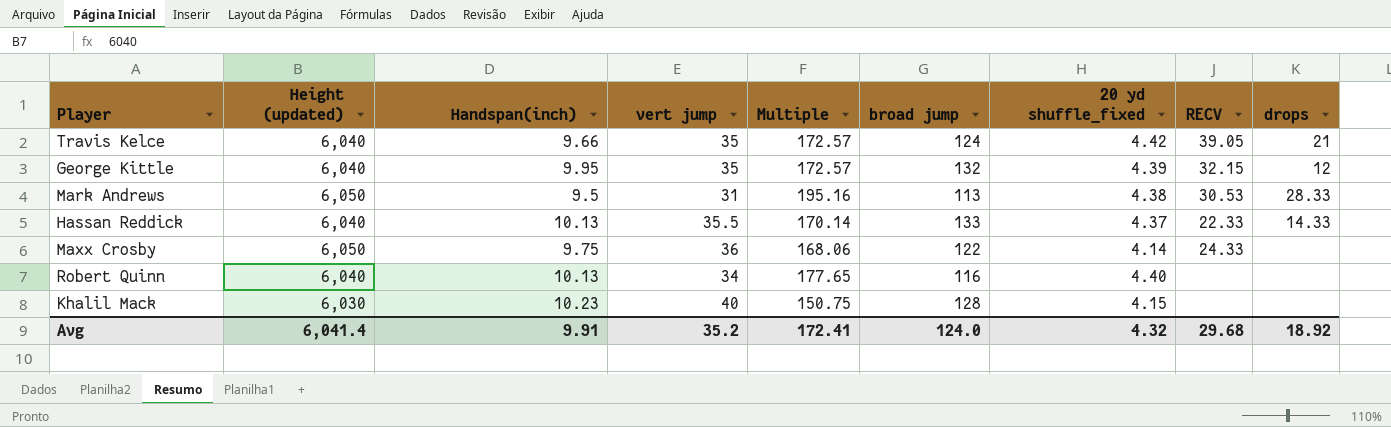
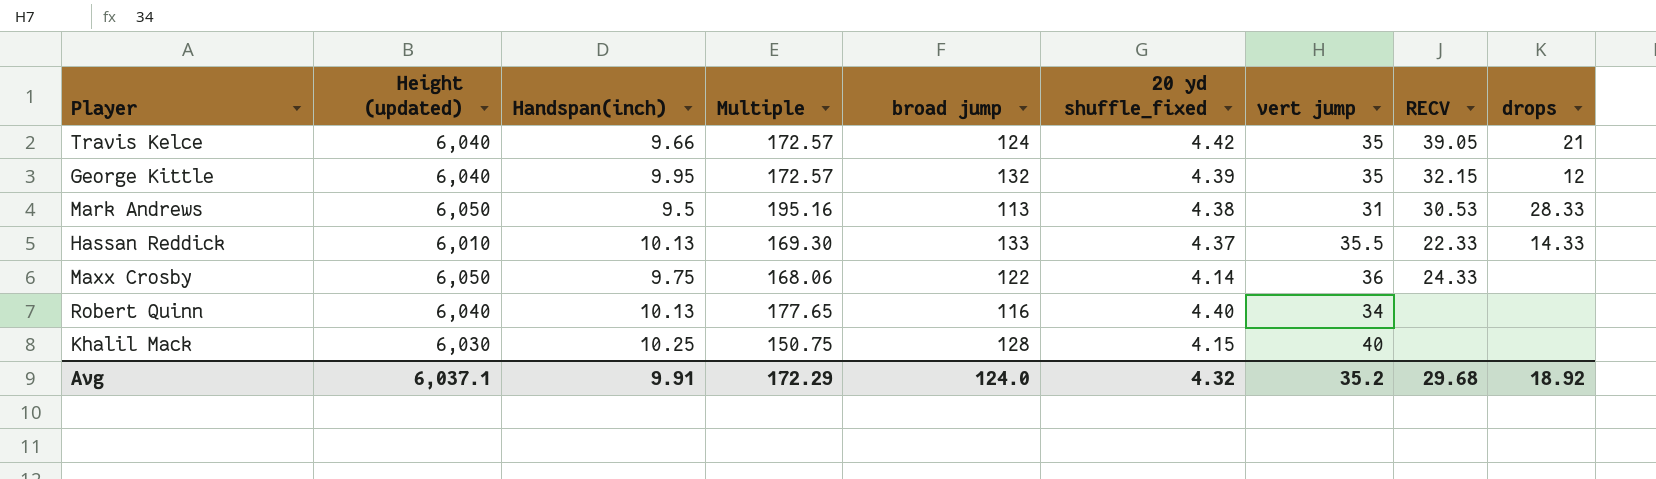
column vert jump | position: 4 -> 7
Hassan Reddick | Height (updated): 6,040 -> 6,010
Hassan Reddick | Multiple: 170.14 -> 169.30
Khalil Mack | Handspan(inch): 10.23 -> 10.25
Avg | Height (updated): 6,041.4 -> 6,037.1
Avg | Multiple: 172.41 -> 172.29

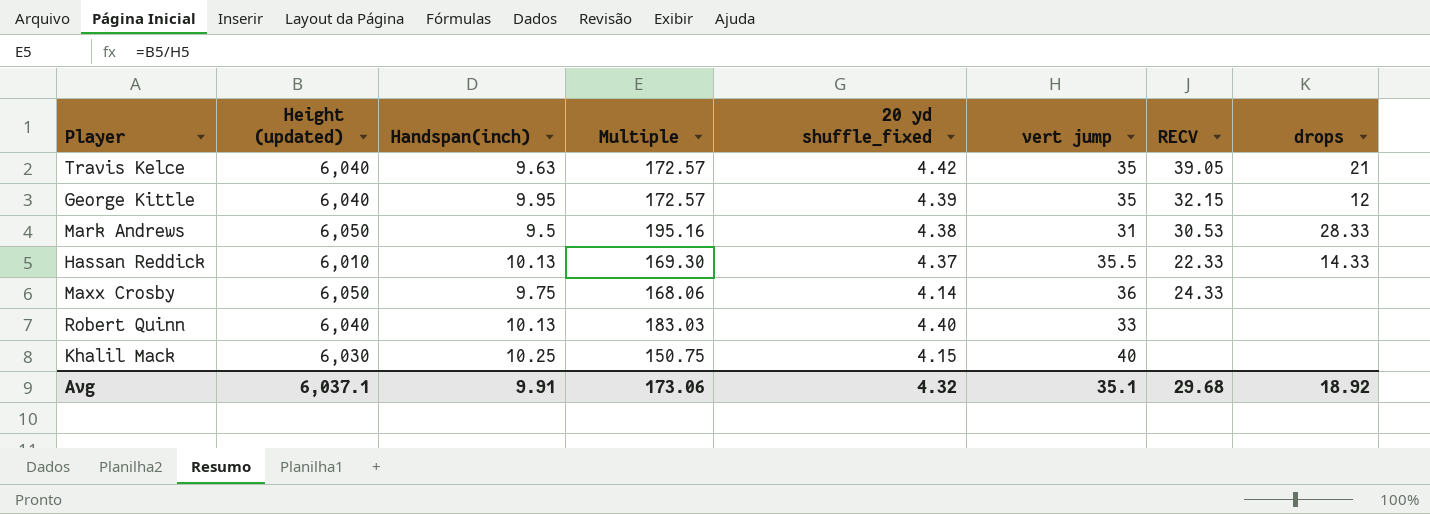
column broad jump | position: 5 -> none
Travis Kelce | Handspan(inch): 9.66 -> 9.63
Robert Quinn | Multiple: 177.65 -> 183.03
Robert Quinn | vert jump: 34 -> 33
Avg | Multiple: 172.29 -> 173.06
Avg | vert jump: 35.2 -> 35.1

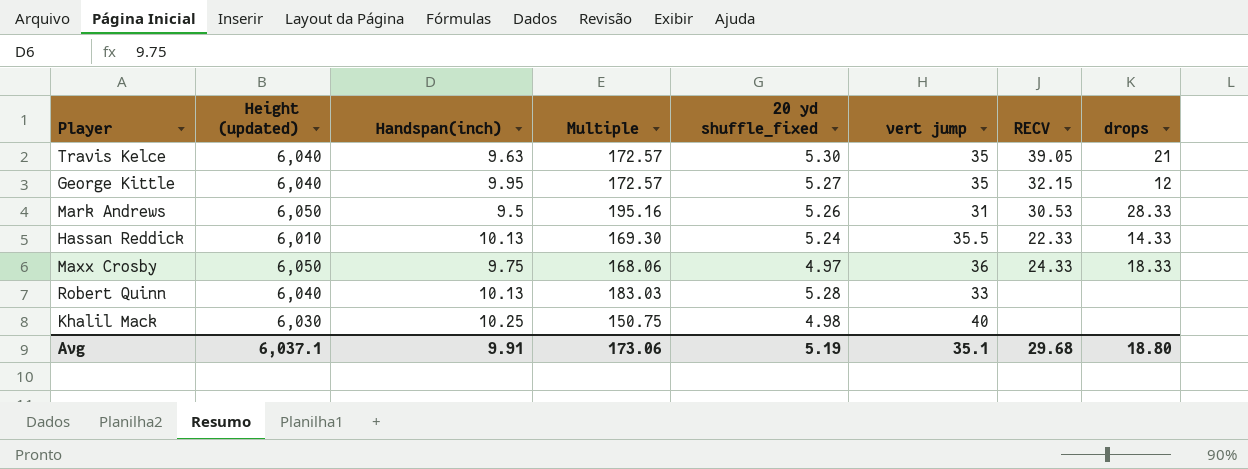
Travis Kelce | 20 yd shuffle_fixed: 4.42 -> 5.30
George Kittle | 20 yd shuffle_fixed: 4.39 -> 5.27
Mark Andrews | 20 yd shuffle_fixed: 4.38 -> 5.26
Hassan Reddick | 20 yd shuffle_fixed: 4.37 -> 5.24
Maxx Crosby | 20 yd shuffle_fixed: 4.14 -> 4.97
Maxx Crosby | drops: none -> 18.33
Robert Quinn | 20 yd shuffle_fixed: 4.40 -> 5.28
Khalil Mack | 20 yd shuffle_fixed: 4.15 -> 4.98
Avg | 20 yd shuffle_fixed: 4.32 -> 5.19
Avg | drops: 18.92 -> 18.80

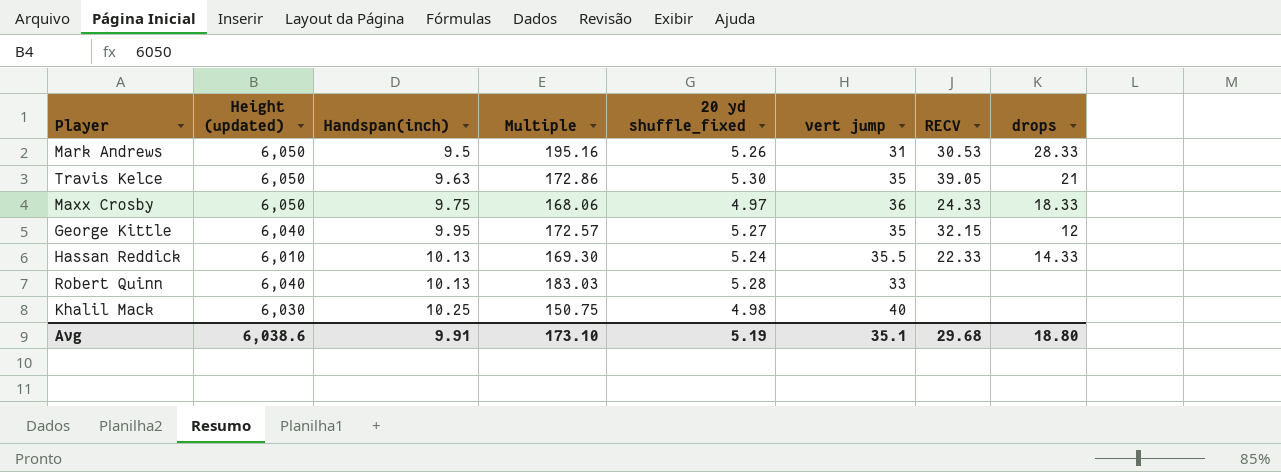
row order: none -> Handspan(inch) ascending
Travis Kelce | Height (updated): 6,040 -> 6,050
Travis Kelce | Multiple: 172.57 -> 172.86
Avg | Height (updated): 6,037.1 -> 6,038.6
Avg | Multiple: 173.06 -> 173.10

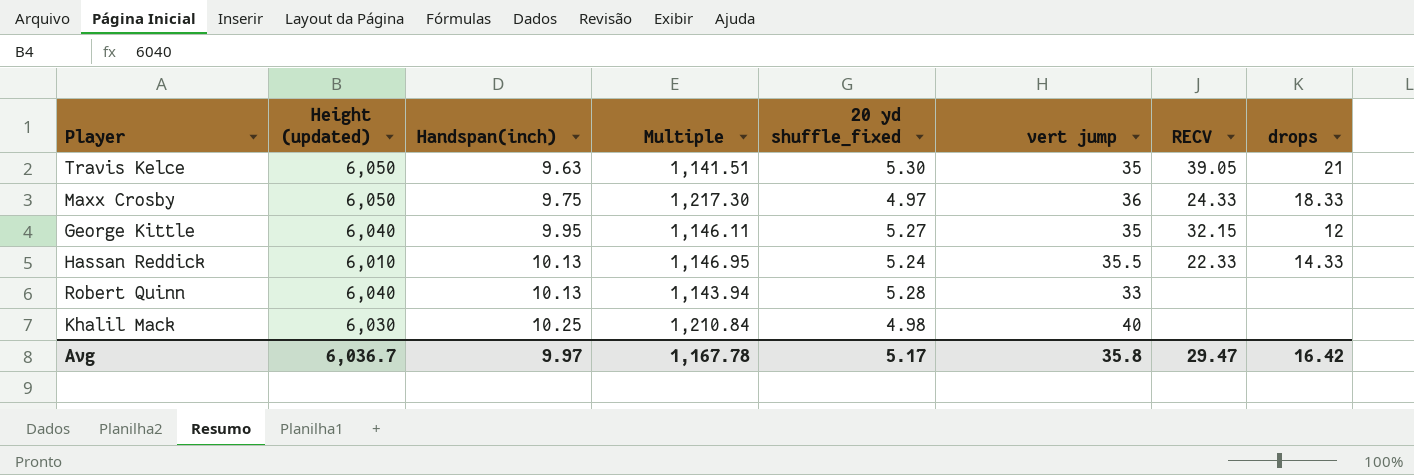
column Multiple | formula: [Height (updated)] / [vert jump] -> [Height (updated)] / [20 yd shuffle_fixed]
row Mark Andrews: 6,050 | 9.5 | 195.16 | 5.26 | 31 | 30.53 | 28.33 -> none
Avg | Height (updated): 6,038.6 -> 6,036.7
Avg | Handspan(inch): 9.91 -> 9.97
Avg | Multiple: 173.10 -> 1,167.78
Avg | 20 yd shuffle_fixed: 5.19 -> 5.17
Avg | vert jump: 35.1 -> 35.8
Avg | RECV: 29.68 -> 29.47
Avg | drops: 18.80 -> 16.42

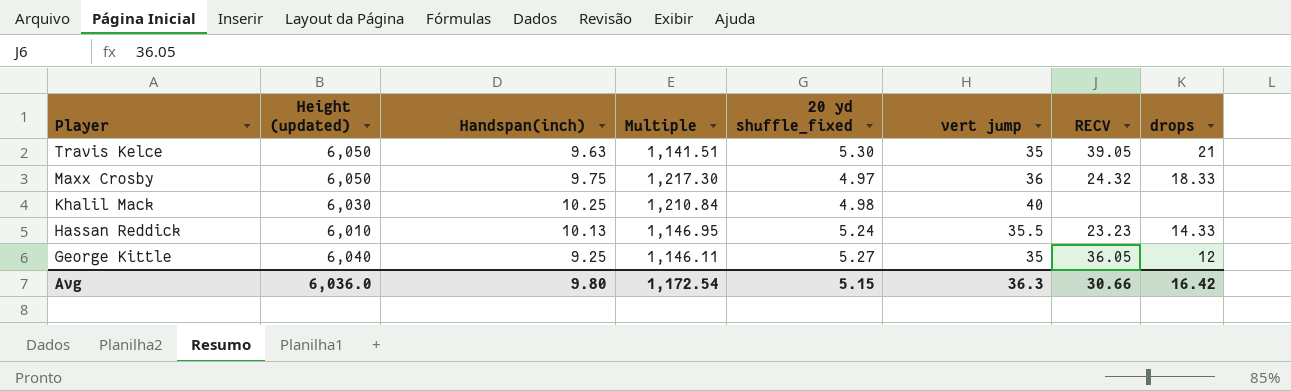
row order: Handspan(inch) ascending -> Player descending
row Robert Quinn: 6,040 | 10.13 | 1,143.94 | 5.28 | 33 | none | none -> none
Maxx Crosby | RECV: 24.33 -> 24.32
Hassan Reddick | RECV: 22.33 -> 23.23
George Kittle | Handspan(inch): 9.95 -> 9.25
George Kittle | RECV: 32.15 -> 36.05
Avg | Height (updated): 6,036.7 -> 6,036.0
Avg | Handspan(inch): 9.97 -> 9.80
Avg | Multiple: 1,167.78 -> 1,172.54
Avg | 20 yd shuffle_fixed: 5.17 -> 5.15
Avg | vert jump: 35.8 -> 36.3
Avg | RECV: 29.47 -> 30.66

